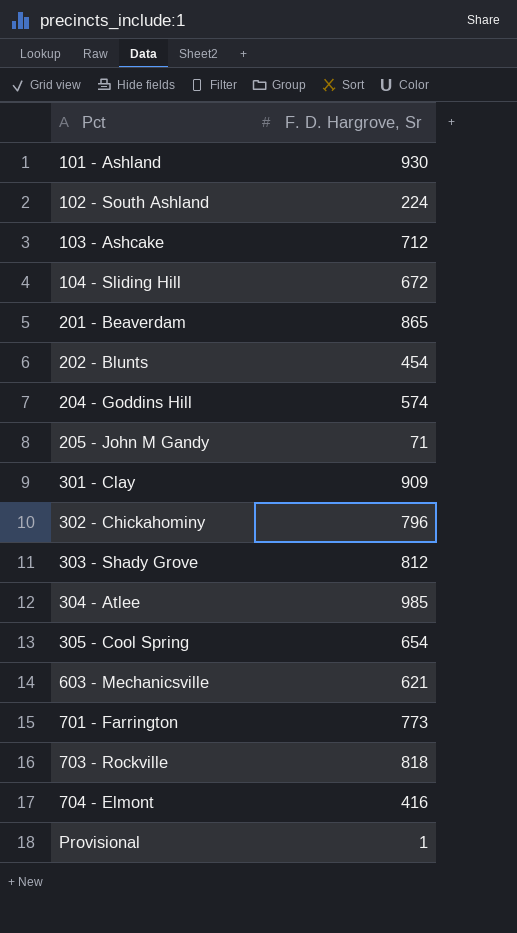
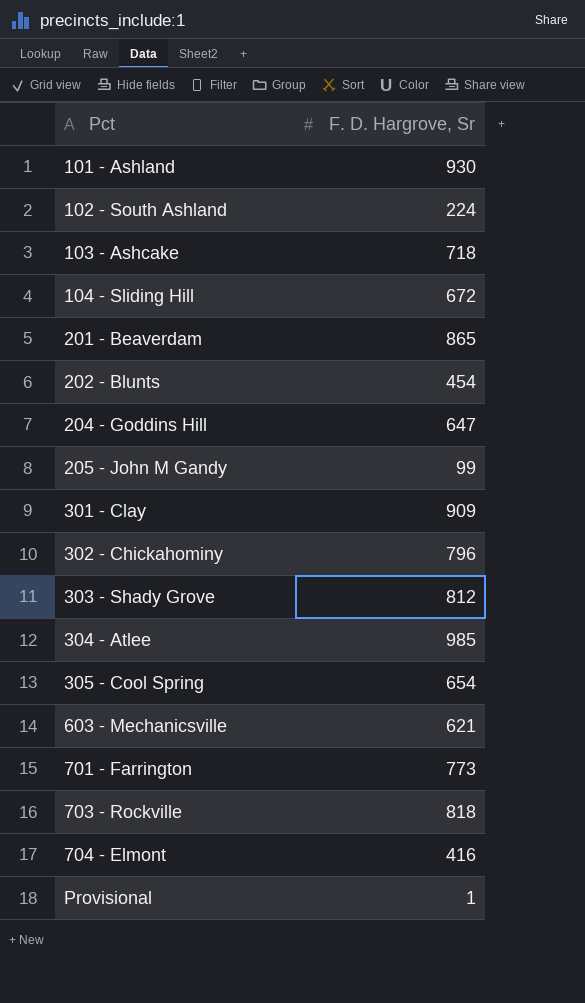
103 - Ashcake | F. D. Hargrove, Sr: 712 -> 718
204 - Goddins Hill | F. D. Hargrove, Sr: 574 -> 647
205 - John M Gandy | F. D. Hargrove, Sr: 71 -> 99

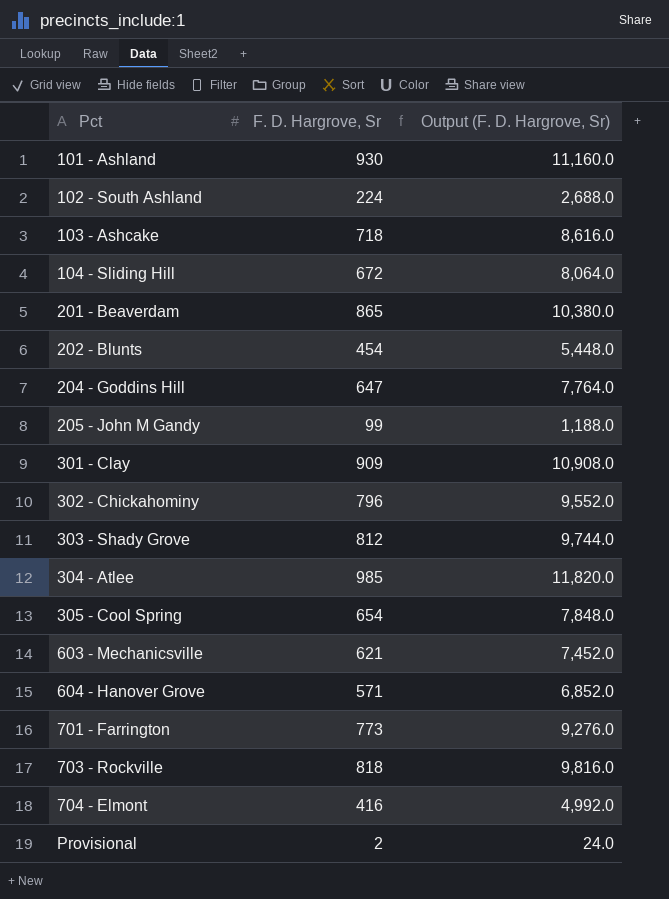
column Output (F. D. Hargrove, Sr) | formula: none -> [F. D. Hargrove, Sr] * 12
row 604 - Hanover Grove: none -> 571 | 6,852.0
Provisional | F. D. Hargrove, Sr: 1 -> 2

